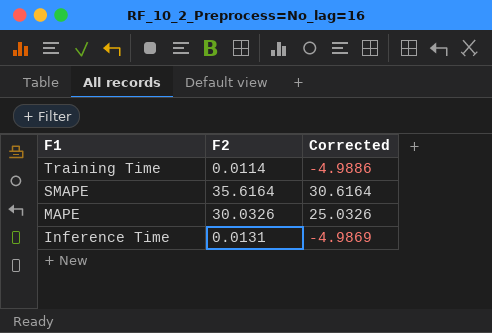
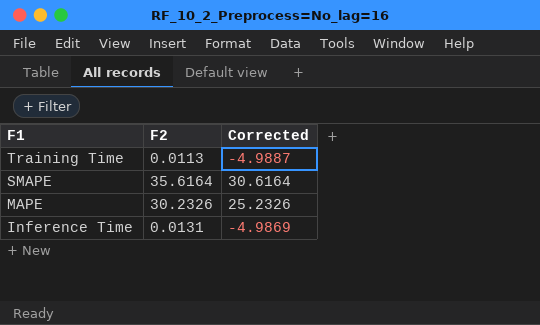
Training Time | F2: 0.0114 -> 0.0113
Training Time | Corrected: -4.9886 -> -4.9887
MAPE | F2: 30.0326 -> 30.2326
MAPE | Corrected: 25.0326 -> 25.2326

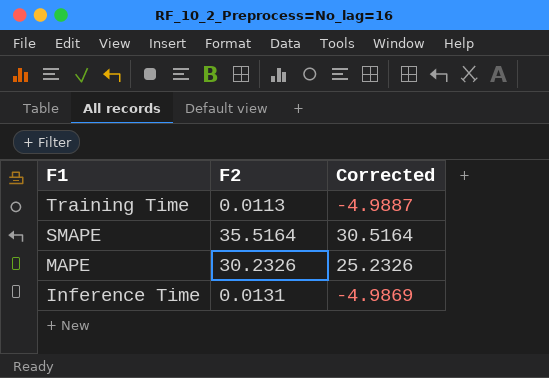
SMAPE | F2: 35.6164 -> 35.5164
SMAPE | Corrected: 30.6164 -> 30.5164

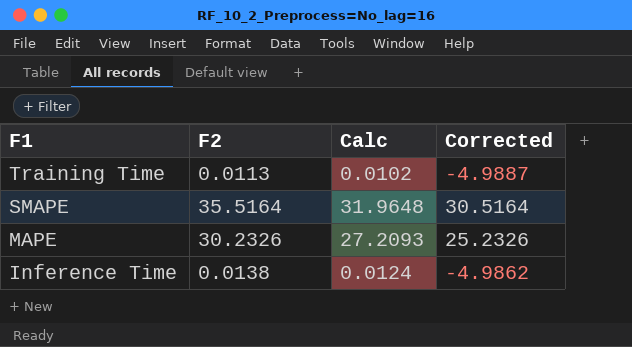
column Calc | formula: none -> [F2] * 0.9
Inference Time | F2: 0.0131 -> 0.0138
Inference Time | Corrected: -4.9869 -> -4.9862

